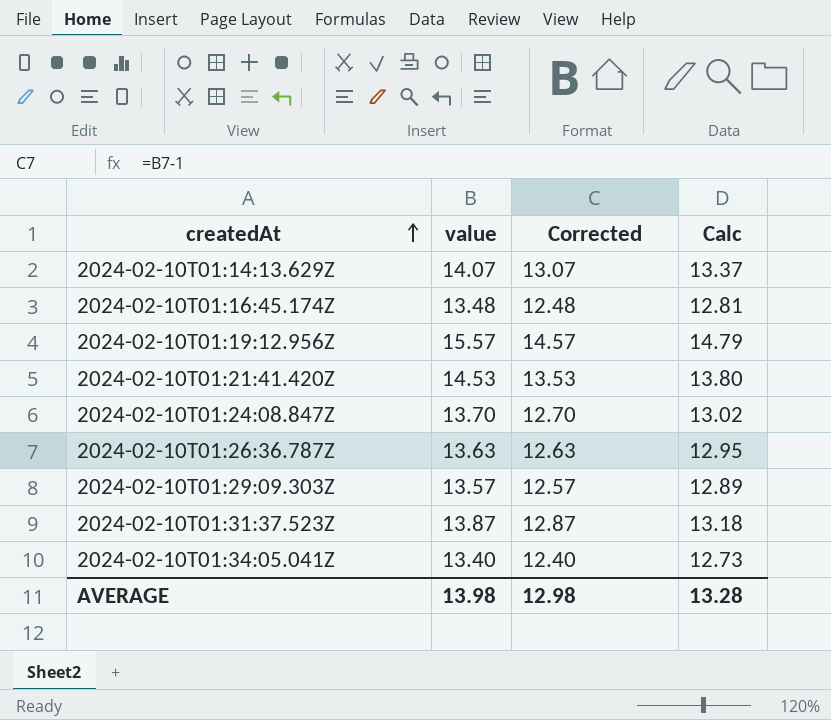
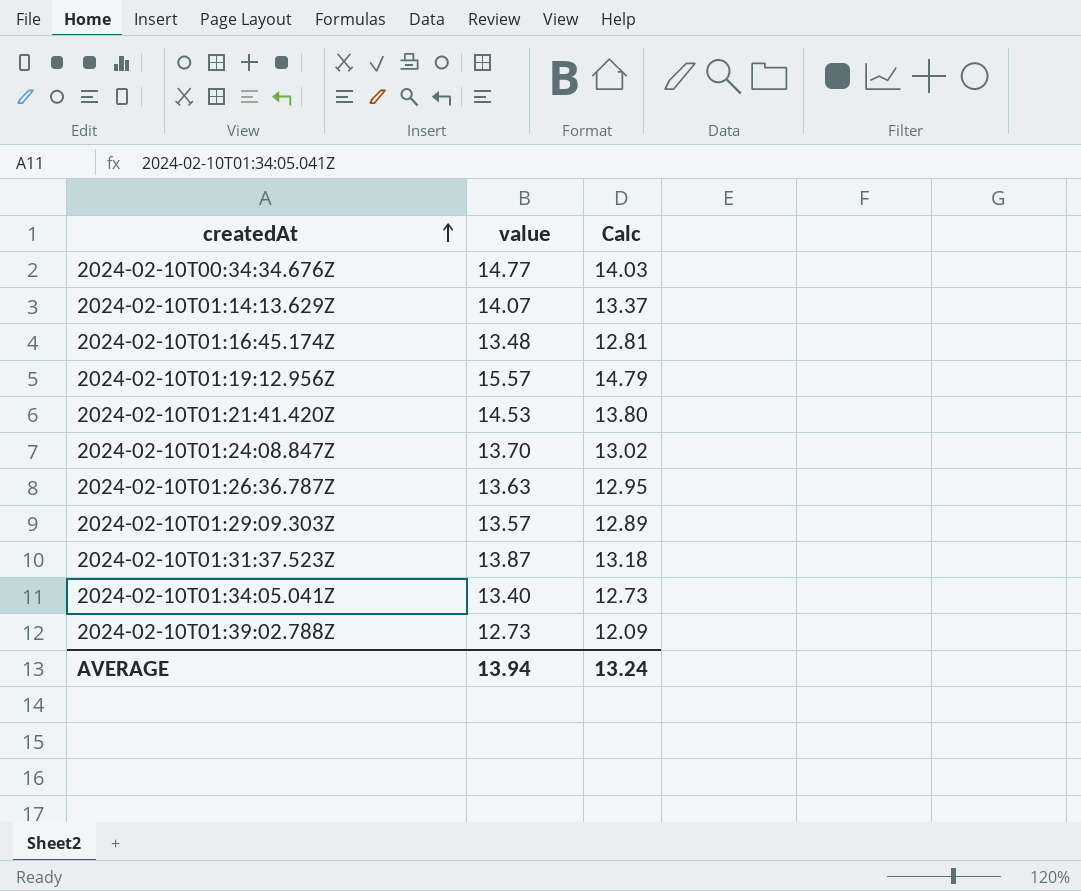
column Corrected | formula: [value] - 1 -> none
row 2024-02-10T00:34:34.676Z: none -> 14.77 | 14.03
row 2024-02-10T01:39:02.788Z: none -> 12.73 | 12.09
AVERAGE | value: 13.98 -> 13.94
AVERAGE | Calc: 13.28 -> 13.24

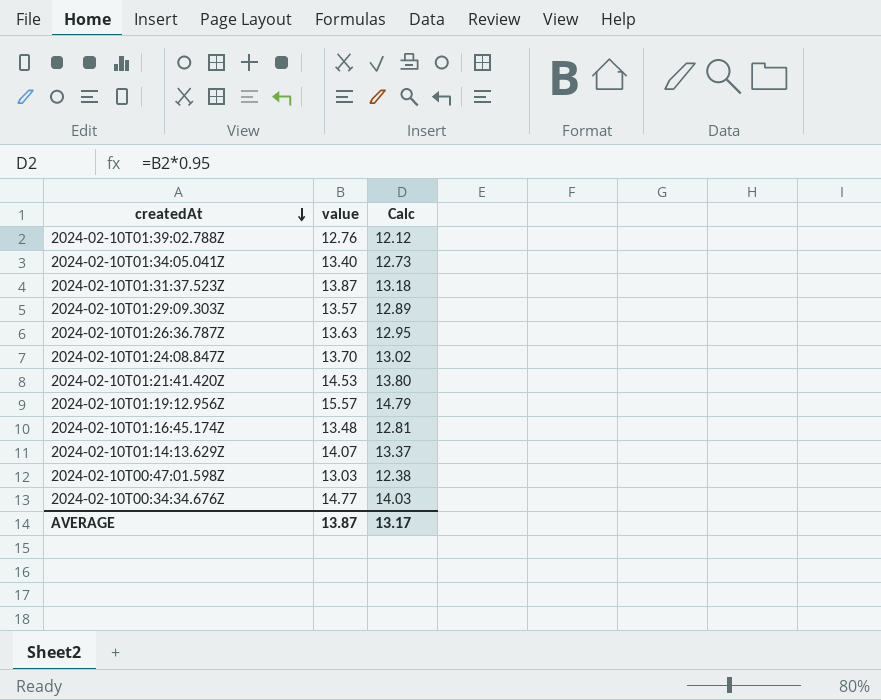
row order: createdAt ascending -> createdAt descending
2024-02-10T01:39:02.788Z | value: 12.73 -> 12.76
2024-02-10T01:39:02.788Z | Calc: 12.09 -> 12.12
row 2024-02-10T00:47:01.598Z: none -> 13.03 | 12.38
AVERAGE | value: 13.94 -> 13.87
AVERAGE | Calc: 13.24 -> 13.17

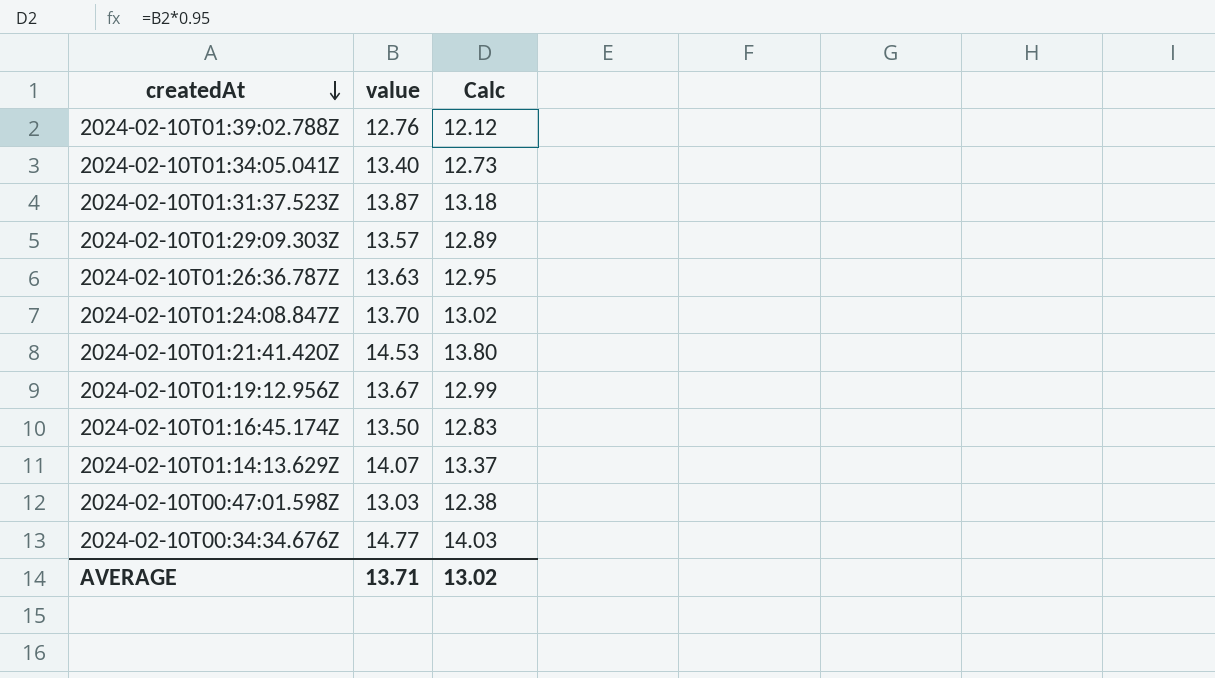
2024-02-10T01:19:12.956Z | value: 15.57 -> 13.67
2024-02-10T01:19:12.956Z | Calc: 14.79 -> 12.99
2024-02-10T01:16:45.174Z | value: 13.48 -> 13.50
2024-02-10T01:16:45.174Z | Calc: 12.81 -> 12.83
AVERAGE | value: 13.87 -> 13.71
AVERAGE | Calc: 13.17 -> 13.02

